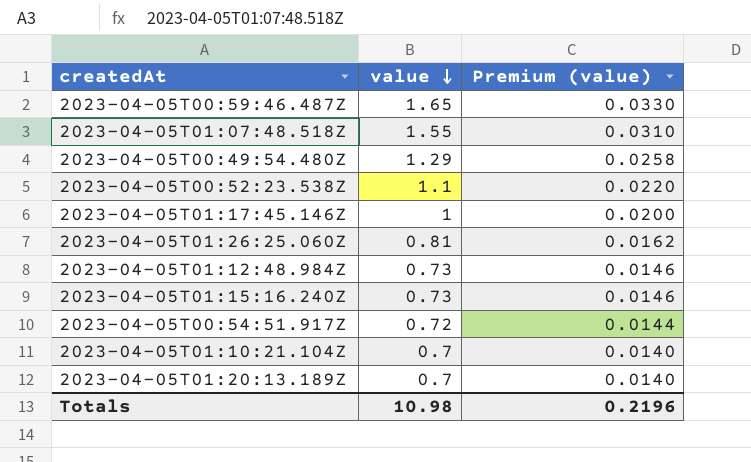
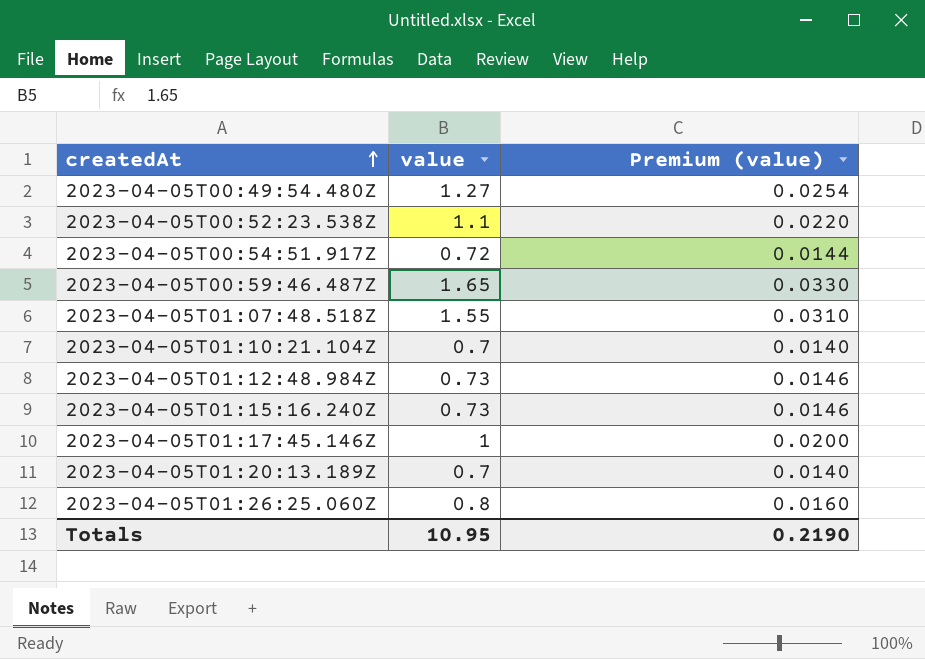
row order: value descending -> createdAt ascending
2023-04-05T00:49:54.480Z | value: 1.29 -> 1.27
2023-04-05T00:49:54.480Z | Premium (value): 0.0258 -> 0.0254
2023-04-05T01:26:25.060Z | value: 0.81 -> 0.8
2023-04-05T01:26:25.060Z | Premium (value): 0.0162 -> 0.0160
Totals | value: 10.98 -> 10.95
Totals | Premium (value): 0.2196 -> 0.2190

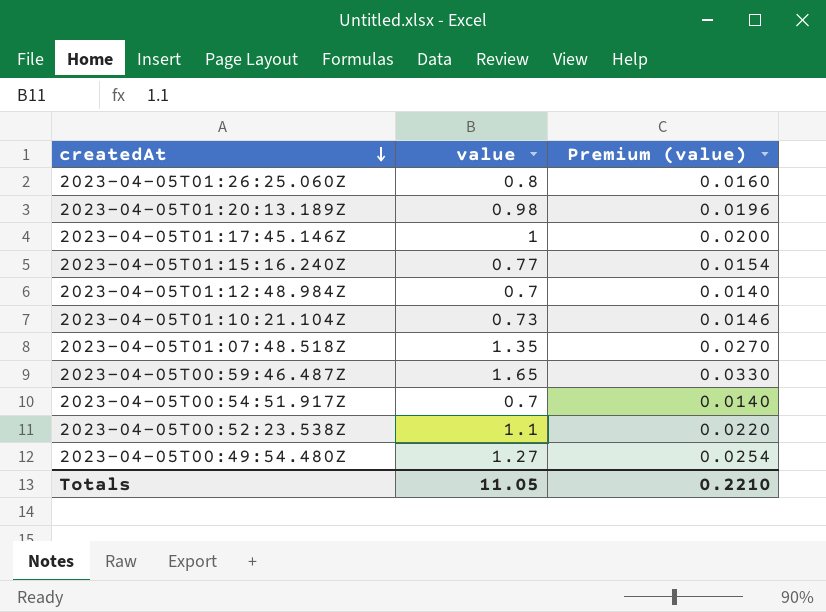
row order: createdAt ascending -> createdAt descending
2023-04-05T01:20:13.189Z | value: 0.7 -> 0.98
2023-04-05T01:20:13.189Z | Premium (value): 0.0140 -> 0.0196
2023-04-05T01:15:16.240Z | value: 0.73 -> 0.77
2023-04-05T01:15:16.240Z | Premium (value): 0.0146 -> 0.0154
2023-04-05T01:12:48.984Z | value: 0.73 -> 0.7
2023-04-05T01:12:48.984Z | Premium (value): 0.0146 -> 0.0140
2023-04-05T01:10:21.104Z | value: 0.7 -> 0.73
2023-04-05T01:10:21.104Z | Premium (value): 0.0140 -> 0.0146
2023-04-05T01:07:48.518Z | value: 1.55 -> 1.35
2023-04-05T01:07:48.518Z | Premium (value): 0.0310 -> 0.0270
2023-04-05T00:54:51.917Z | value: 0.72 -> 0.7
2023-04-05T00:54:51.917Z | Premium (value): 0.0144 -> 0.0140
Totals | value: 10.95 -> 11.05
Totals | Premium (value): 0.2190 -> 0.2210

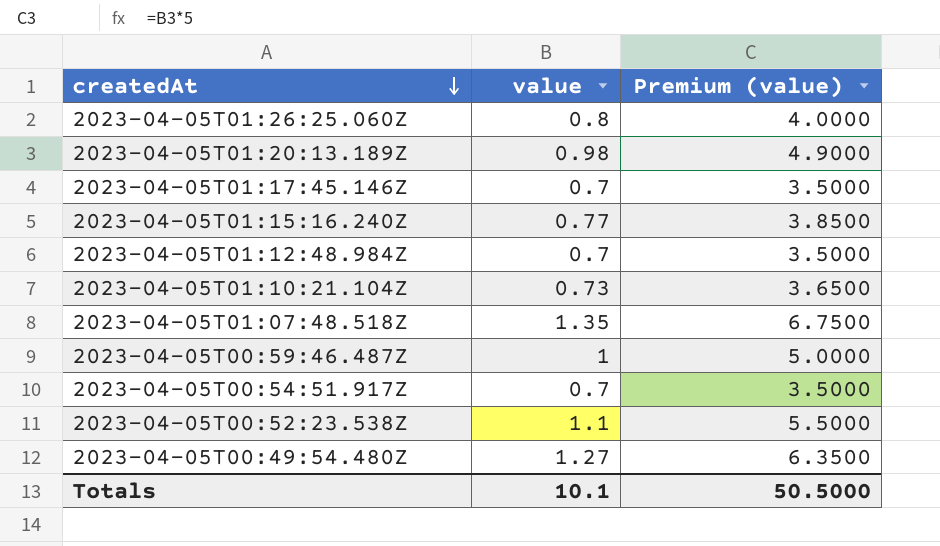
column Premium (value) | formula: [value] * 0.02 -> [value] * 5
2023-04-05T01:17:45.146Z | value: 1 -> 0.7
2023-04-05T00:59:46.487Z | value: 1.65 -> 1
Totals | value: 11.05 -> 10.1
Totals | Premium (value): 0.2210 -> 50.5000

